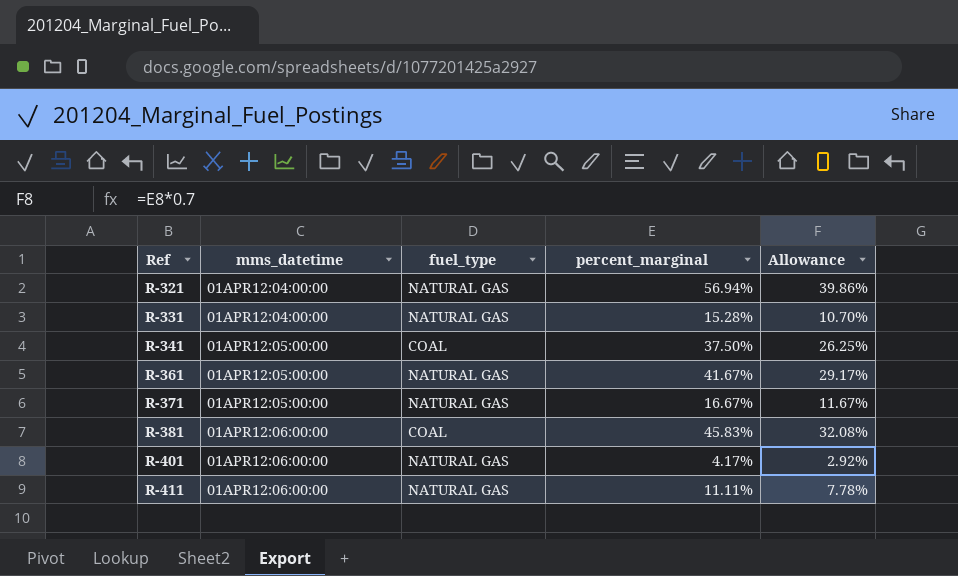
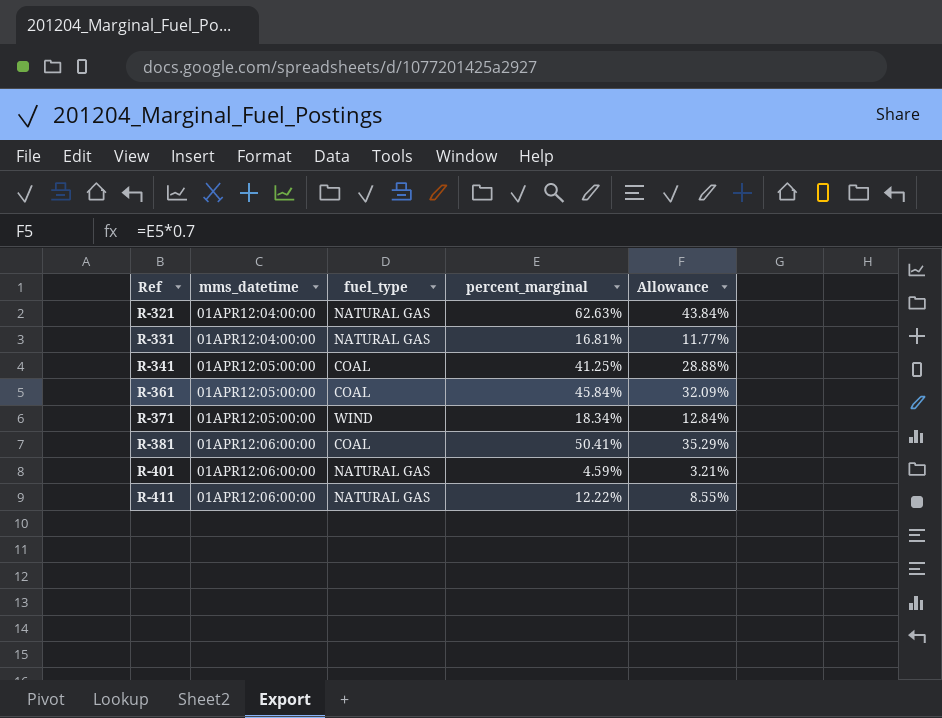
R-321 | percent_marginal: 56.94% -> 62.63%
R-321 | Allowance: 39.86% -> 43.84%
R-331 | percent_marginal: 15.28% -> 16.81%
R-331 | Allowance: 10.70% -> 11.77%
R-341 | percent_marginal: 37.50% -> 41.25%
R-341 | Allowance: 26.25% -> 28.88%
R-361 | fuel_type: NATURAL GAS -> COAL
R-361 | percent_marginal: 41.67% -> 45.84%
R-361 | Allowance: 29.17% -> 32.09%
R-371 | fuel_type: NATURAL GAS -> WIND
R-371 | percent_marginal: 16.67% -> 18.34%
R-371 | Allowance: 11.67% -> 12.84%
R-381 | percent_marginal: 45.83% -> 50.41%
R-381 | Allowance: 32.08% -> 35.29%
R-401 | percent_marginal: 4.17% -> 4.59%
R-401 | Allowance: 2.92% -> 3.21%
R-411 | percent_marginal: 11.11% -> 12.22%
R-411 | Allowance: 7.78% -> 8.55%

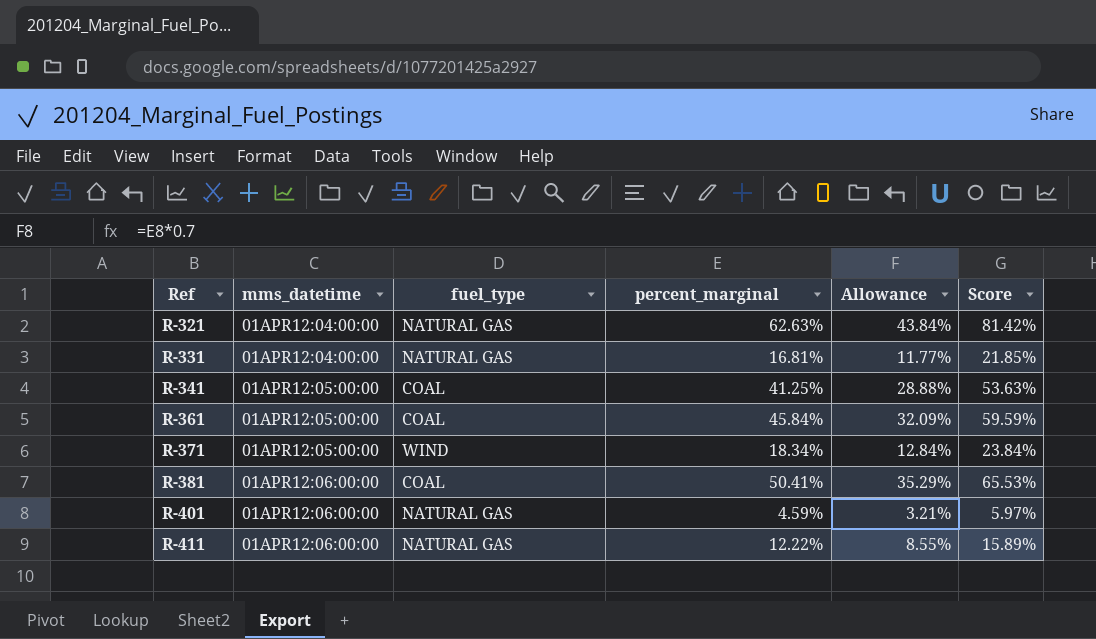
column Score | formula: none -> [percent_marginal] * 1.3

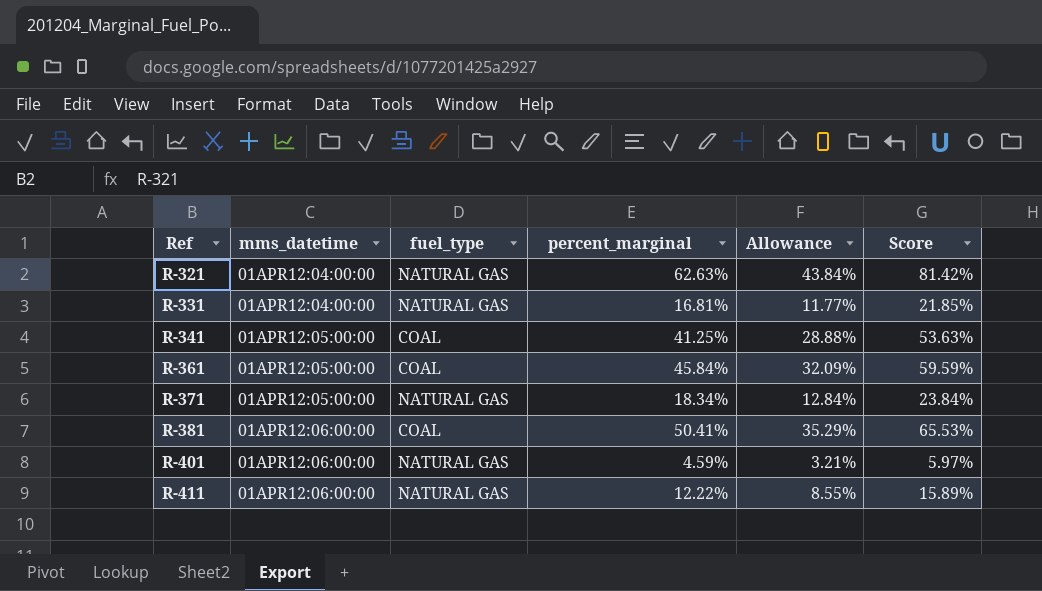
R-371 | fuel_type: WIND -> NATURAL GAS

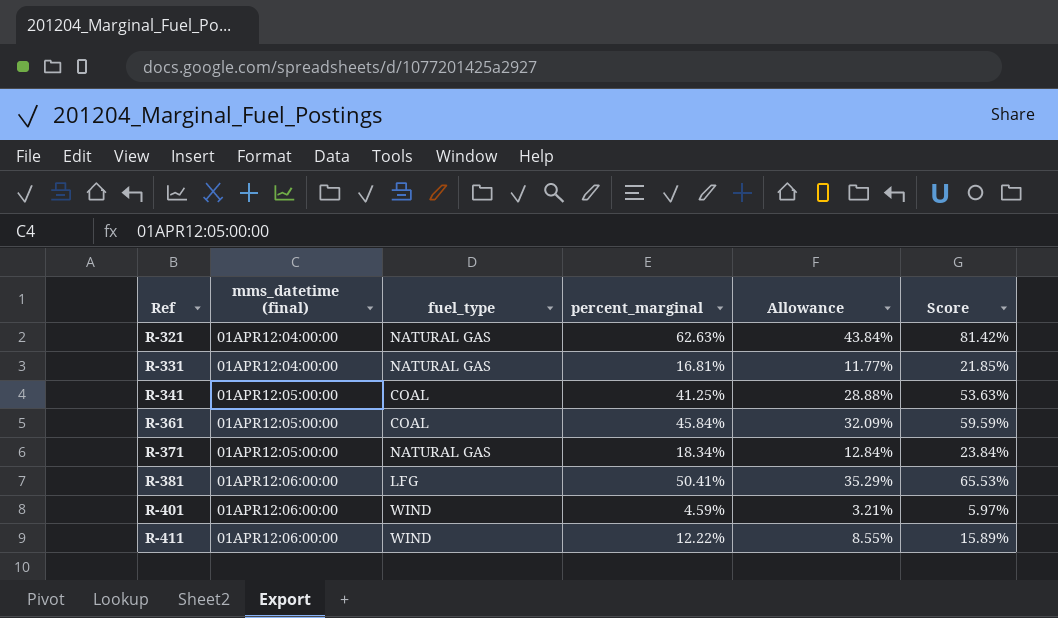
column name: mms_datetime -> mms_datetime (final)
R-381 | fuel_type: COAL -> LFG
R-401 | fuel_type: NATURAL GAS -> WIND
R-411 | fuel_type: NATURAL GAS -> WIND

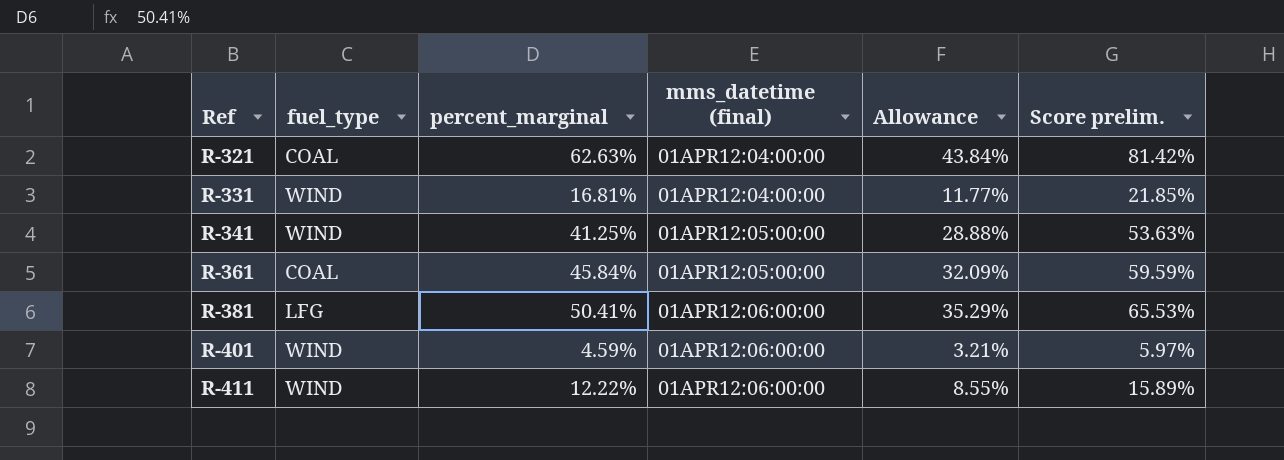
column mms_datetime (final) | position: 2 -> 4
column name: Score -> Score prelim.
row R-371: 01APR12:05:00:00 | NATURAL GAS | 18.34% | 12.84% | 23.84% -> none
R-321 | fuel_type: NATURAL GAS -> COAL
R-331 | fuel_type: NATURAL GAS -> WIND
R-341 | fuel_type: COAL -> WIND

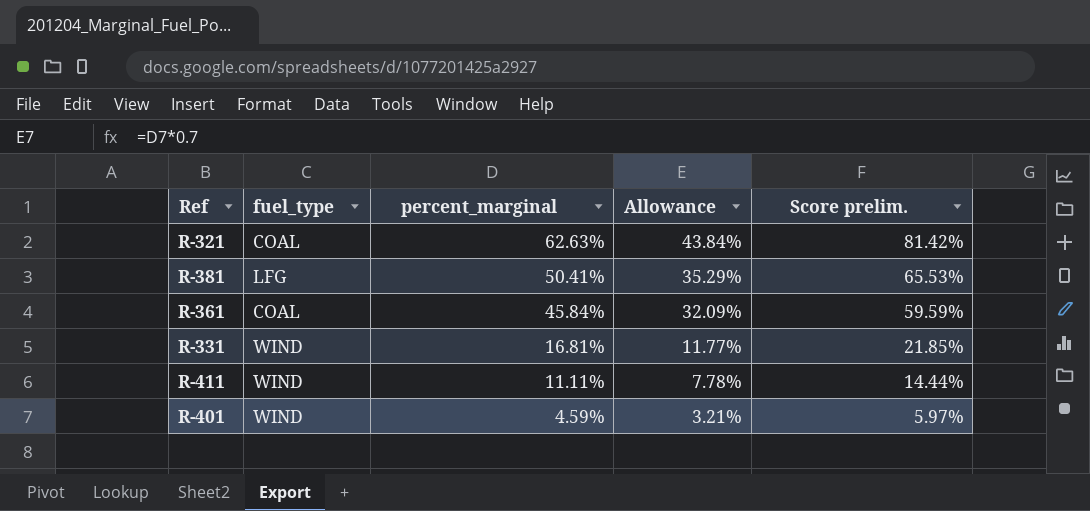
row order: Ref ascending -> percent_marginal descending
column mms_datetime (final) | position: 4 -> none
row R-341: WIND | 41.25% | 01APR12:05:00:00 | 28.88% | 53.63% -> none
R-411 | percent_marginal: 12.22% -> 11.11%
R-411 | Allowance: 8.55% -> 7.78%
R-411 | Score prelim.: 15.89% -> 14.44%

